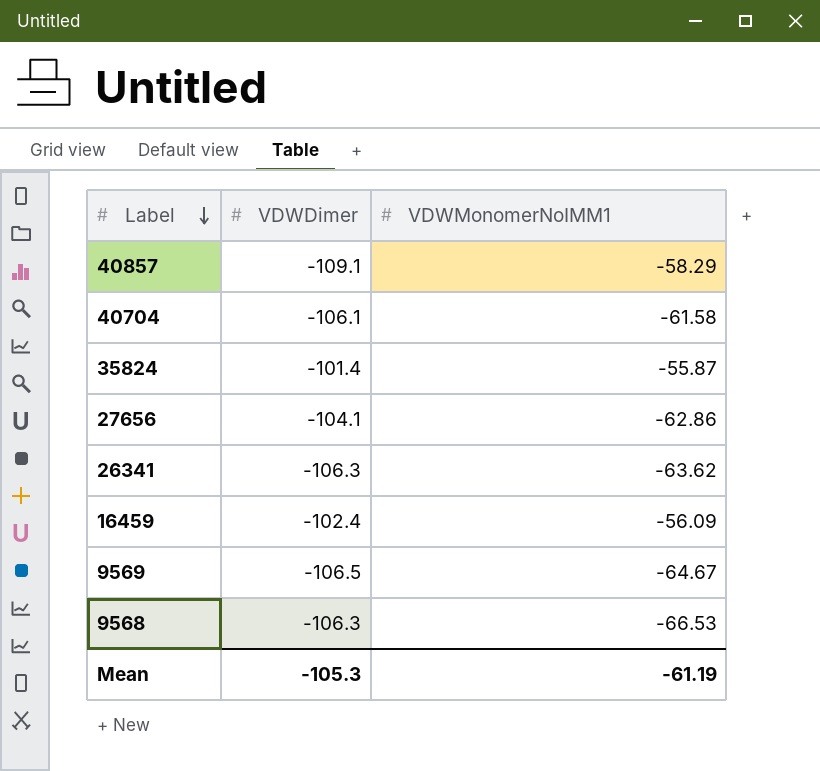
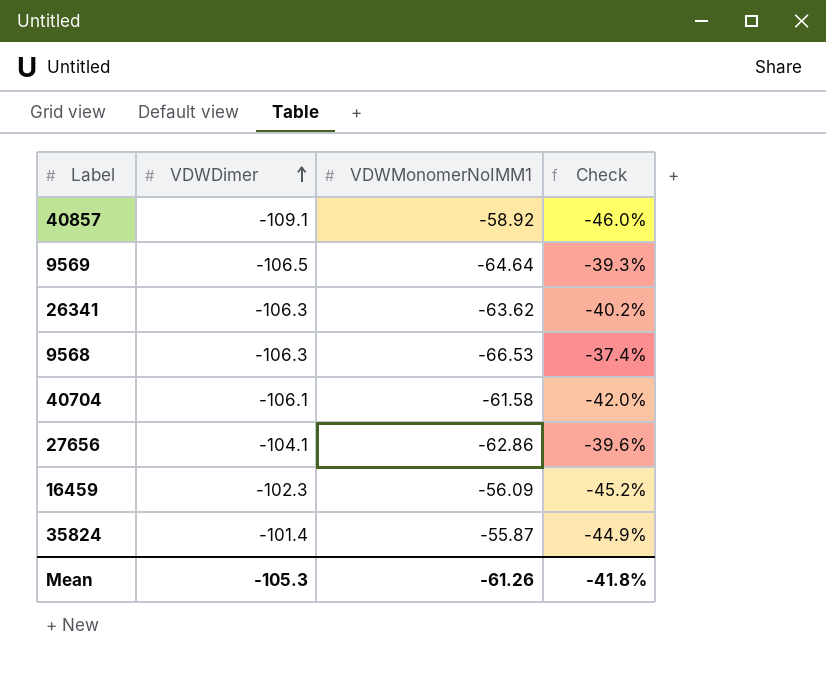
row order: Label descending -> VDWDimer ascending
column Check | formula: none -> ([VDWMonomerNoIMM1] - [VDWDimer]) / [VDWDimer]
40857 | VDWMonomerNoIMM1: -58.29 -> -58.92
9569 | VDWMonomerNoIMM1: -64.67 -> -64.64
16459 | VDWDimer: -102.4 -> -102.3
Mean | VDWMonomerNoIMM1: -61.19 -> -61.26

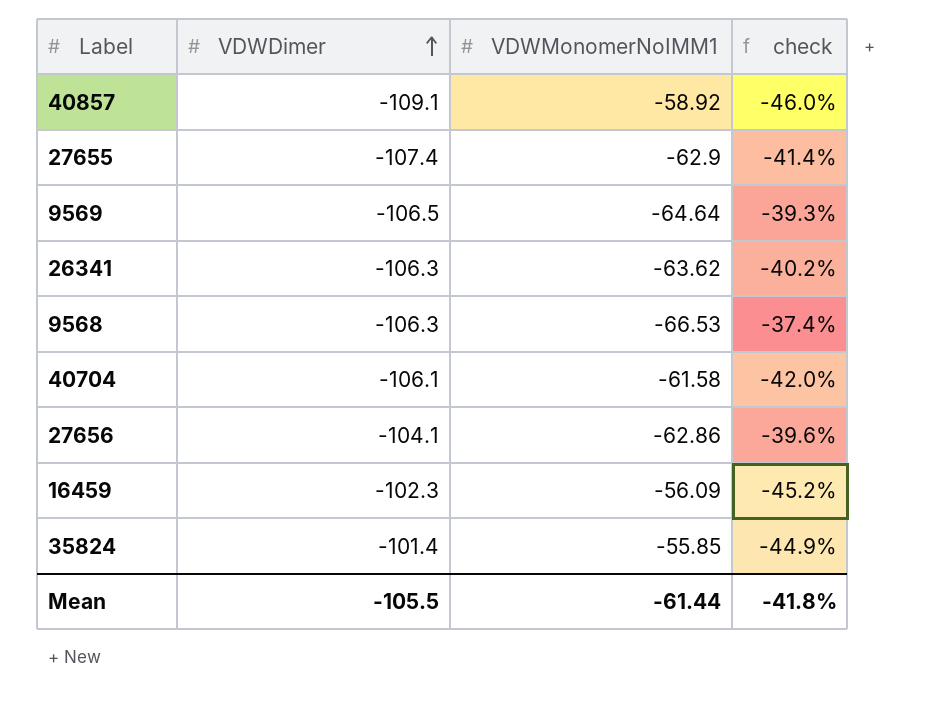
column name: Check -> check
row 27655: none -> -107.4 | -62.9 | -41.4%
35824 | VDWMonomerNoIMM1: -55.87 -> -55.85
Mean | VDWDimer: -105.3 -> -105.5
Mean | VDWMonomerNoIMM1: -61.26 -> -61.44

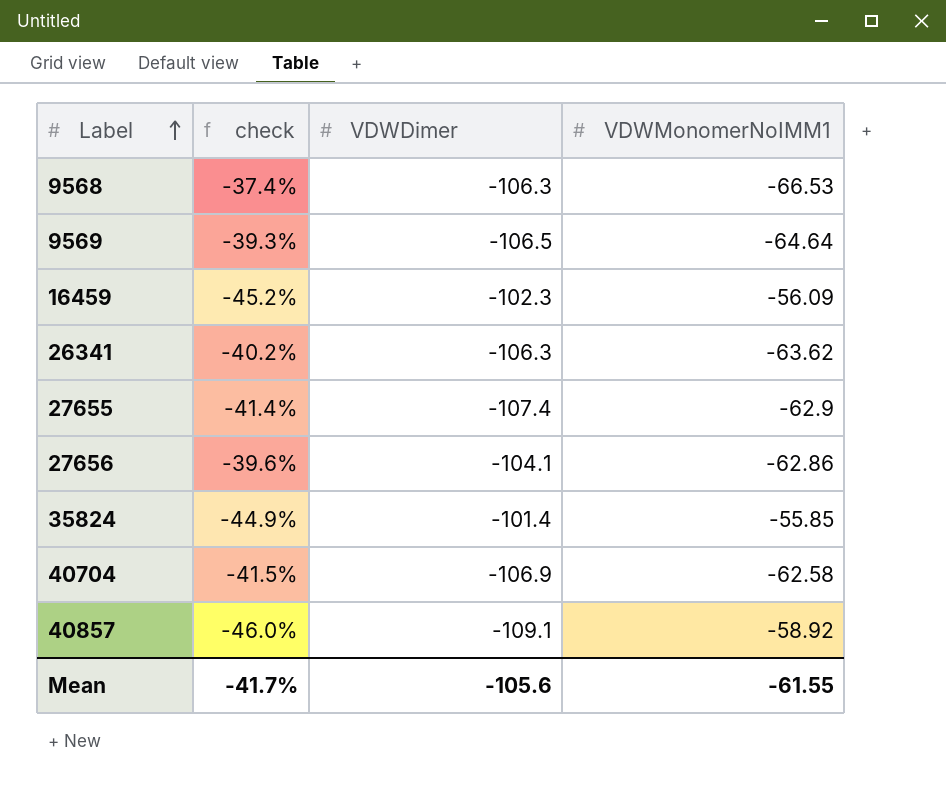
row order: VDWDimer ascending -> Label ascending
column check | position: 4 -> 2
40704 | check: -42.0% -> -41.5%
40704 | VDWDimer: -106.1 -> -106.9
40704 | VDWMonomerNoIMM1: -61.58 -> -62.58
Mean | check: -41.8% -> -41.7%
Mean | VDWDimer: -105.5 -> -105.6
Mean | VDWMonomerNoIMM1: -61.44 -> -61.55

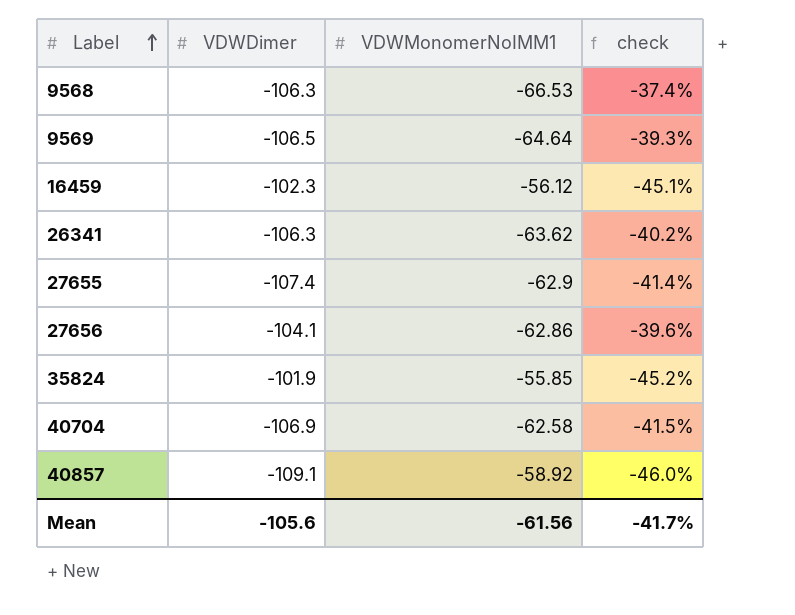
column check | position: 2 -> 4
16459 | VDWMonomerNoIMM1: -56.09 -> -56.12
16459 | check: -45.2% -> -45.1%
35824 | VDWDimer: -101.4 -> -101.9
35824 | check: -44.9% -> -45.2%
Mean | VDWMonomerNoIMM1: -61.55 -> -61.56

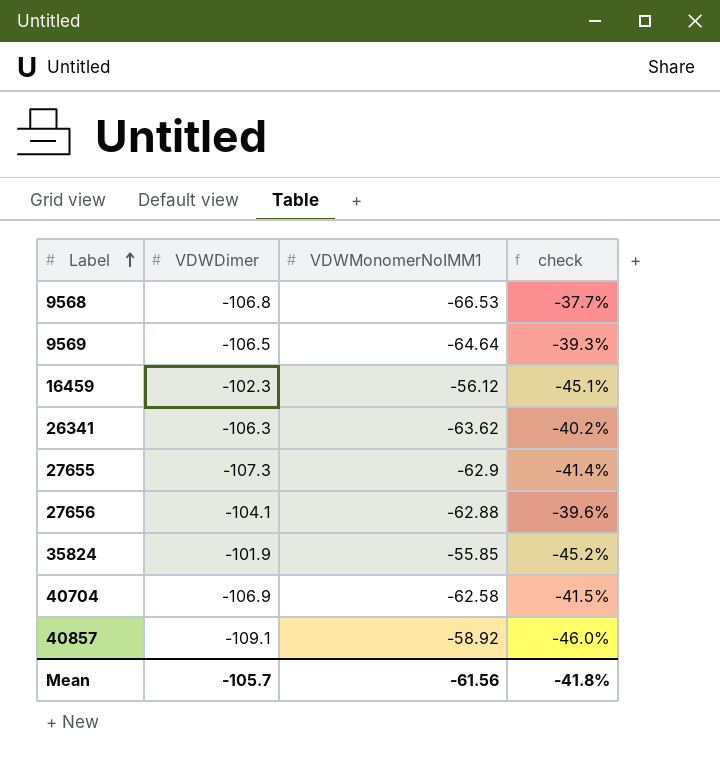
9568 | VDWDimer: -106.3 -> -106.8
9568 | check: -37.4% -> -37.7%
27655 | VDWDimer: -107.4 -> -107.3
27656 | VDWMonomerNoIMM1: -62.86 -> -62.88
Mean | VDWDimer: -105.6 -> -105.7
Mean | check: -41.7% -> -41.8%

